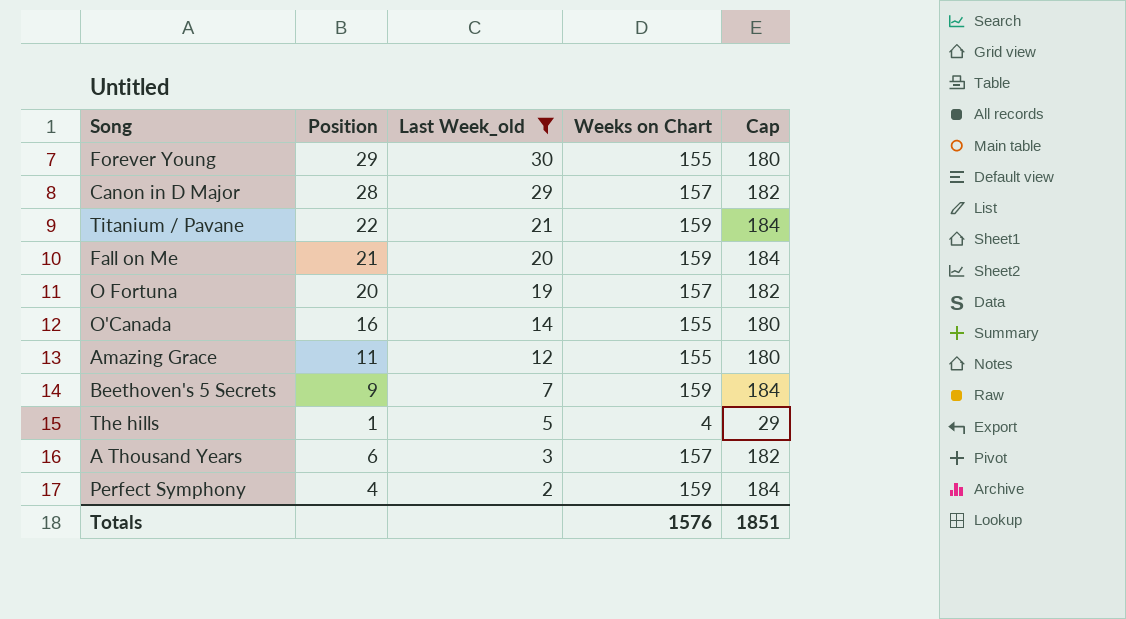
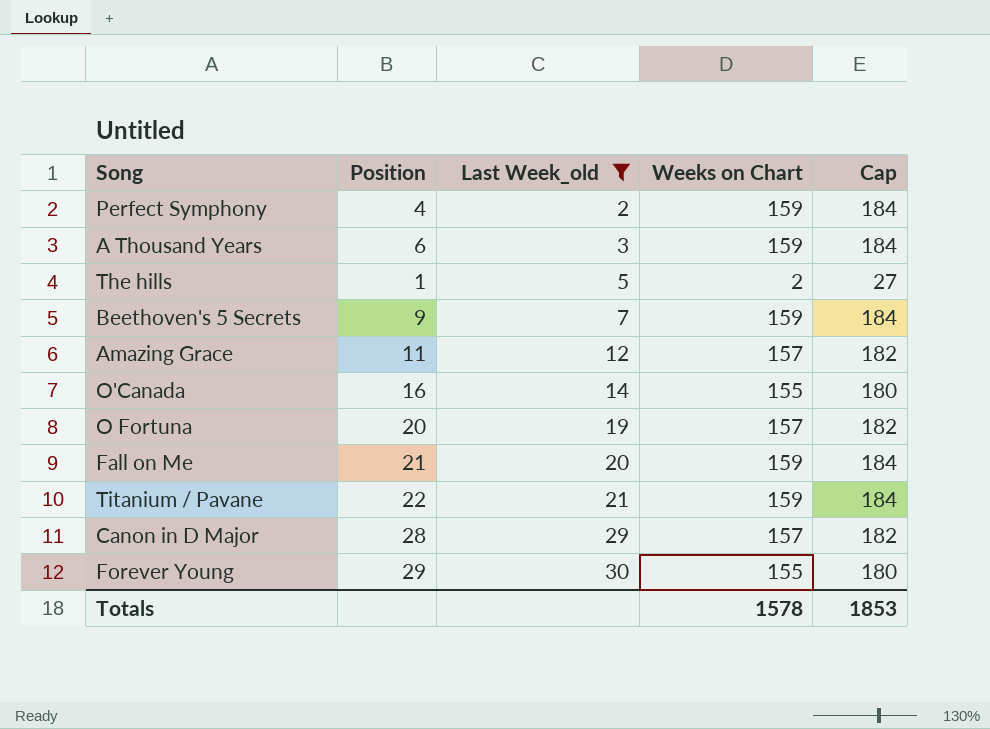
row order: Last Week_old descending -> Last Week_old ascending
A Thousand Years | Weeks on Chart: 157 -> 159
A Thousand Years | Cap: 182 -> 184
The hills | Weeks on Chart: 4 -> 2
The hills | Cap: 29 -> 27
Amazing Grace | Weeks on Chart: 155 -> 157
Amazing Grace | Cap: 180 -> 182
Totals | Weeks on Chart: 1576 -> 1578
Totals | Cap: 1851 -> 1853

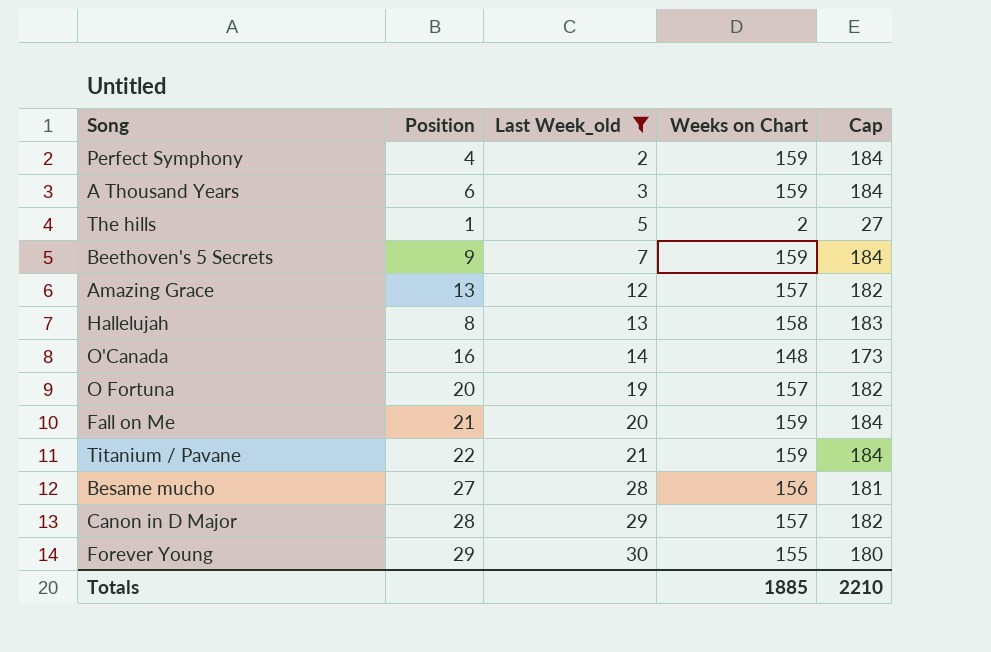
Amazing Grace | Position: 11 -> 13
row Hallelujah: none -> 8 | 13 | 158 | 183
O'Canada | Weeks on Chart: 155 -> 148
O'Canada | Cap: 180 -> 173
row Besame mucho: none -> 27 | 28 | 156 | 181
Totals | Weeks on Chart: 1578 -> 1885
Totals | Cap: 1853 -> 2210

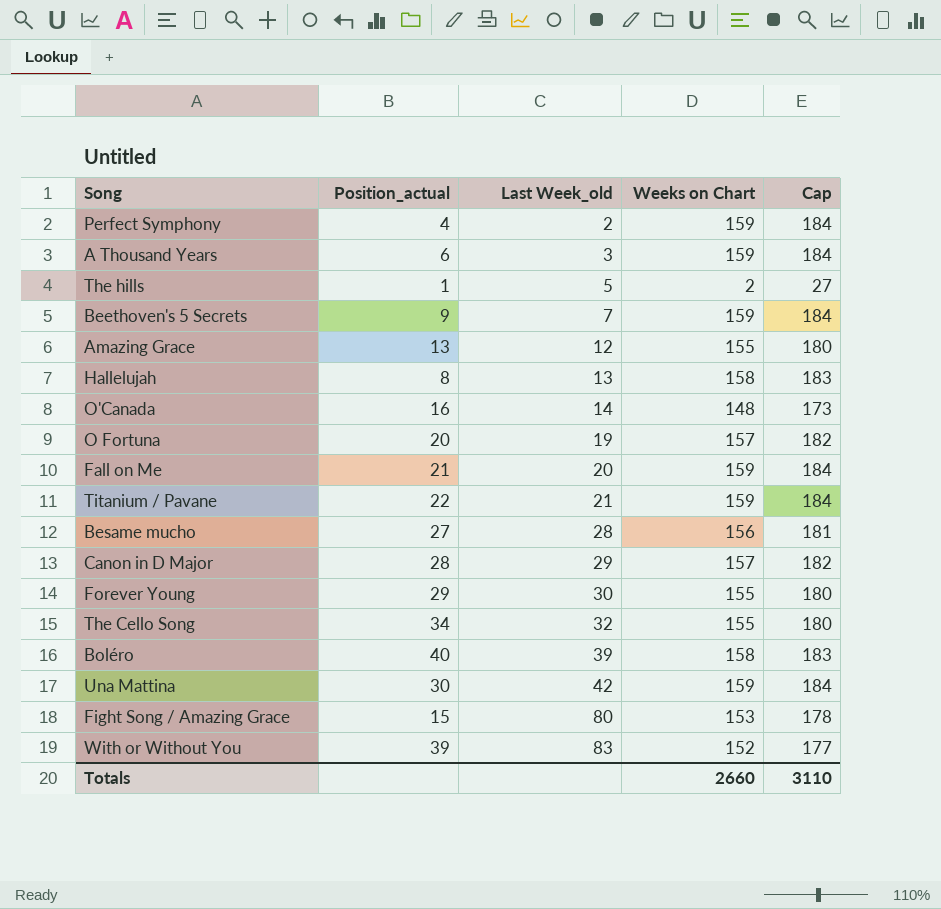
filter: Last Week_old <= 30 -> none
column name: Position -> Position_actual
Amazing Grace | Weeks on Chart: 157 -> 155
Amazing Grace | Cap: 182 -> 180
Totals | Weeks on Chart: 1885 -> 2660
Totals | Cap: 2210 -> 3110

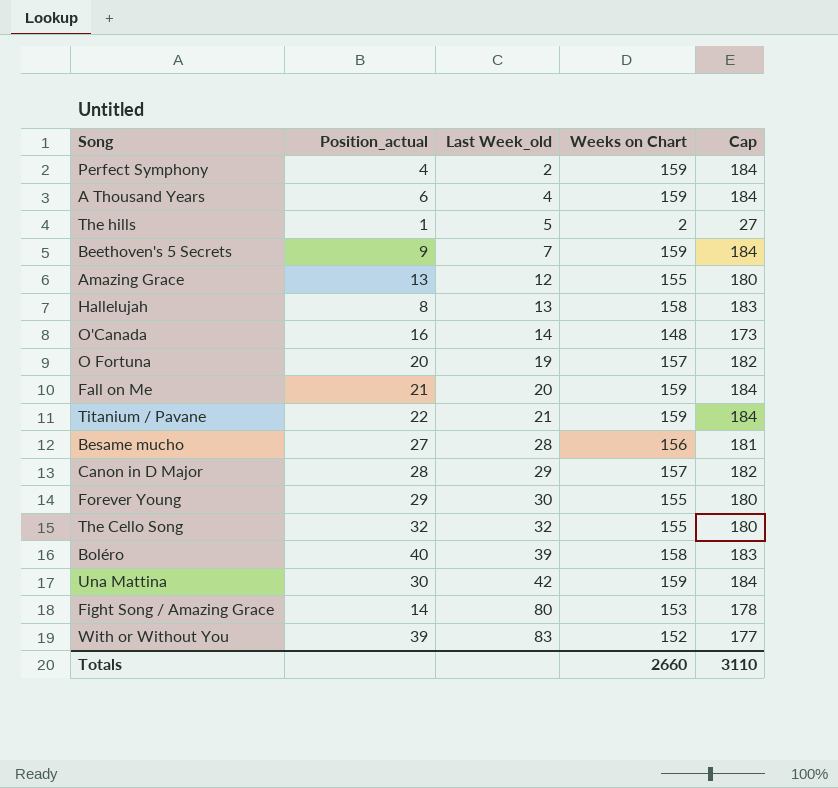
A Thousand Years | Last Week_old: 3 -> 4
The Cello Song | Position_actual: 34 -> 32
Fight Song / Amazing Grace | Position_actual: 15 -> 14

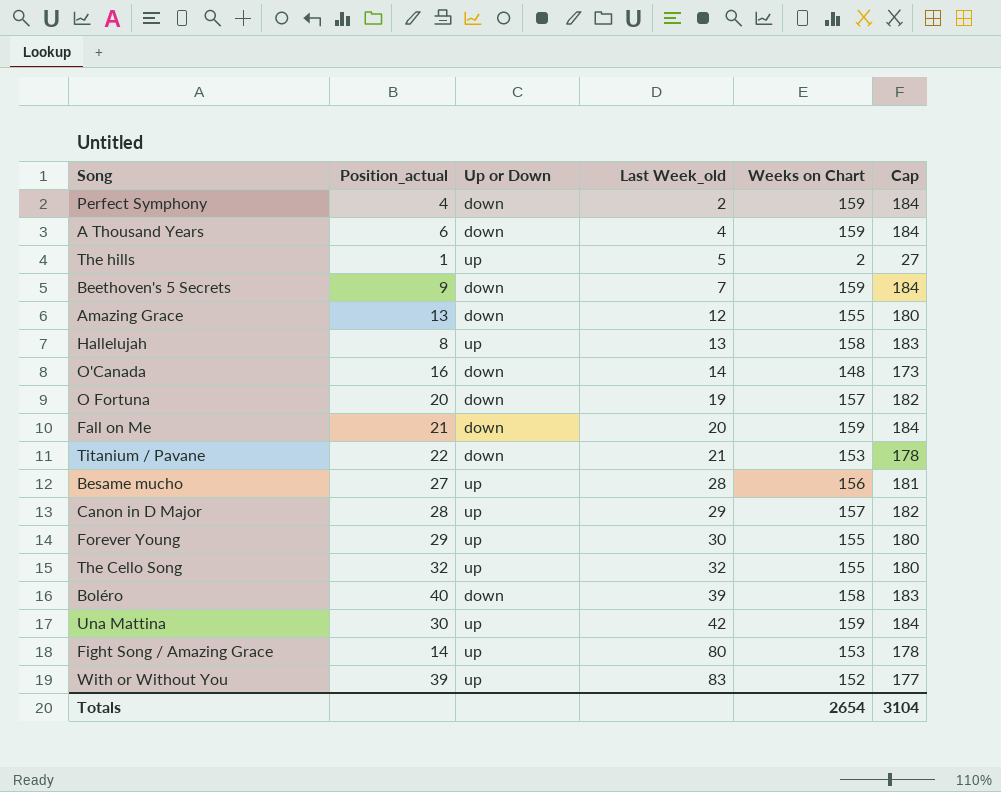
column Up or Down | position: none -> 3
Titanium / Pavane | Weeks on Chart: 159 -> 153
Titanium / Pavane | Cap: 184 -> 178
Totals | Weeks on Chart: 2660 -> 2654
Totals | Cap: 3110 -> 3104

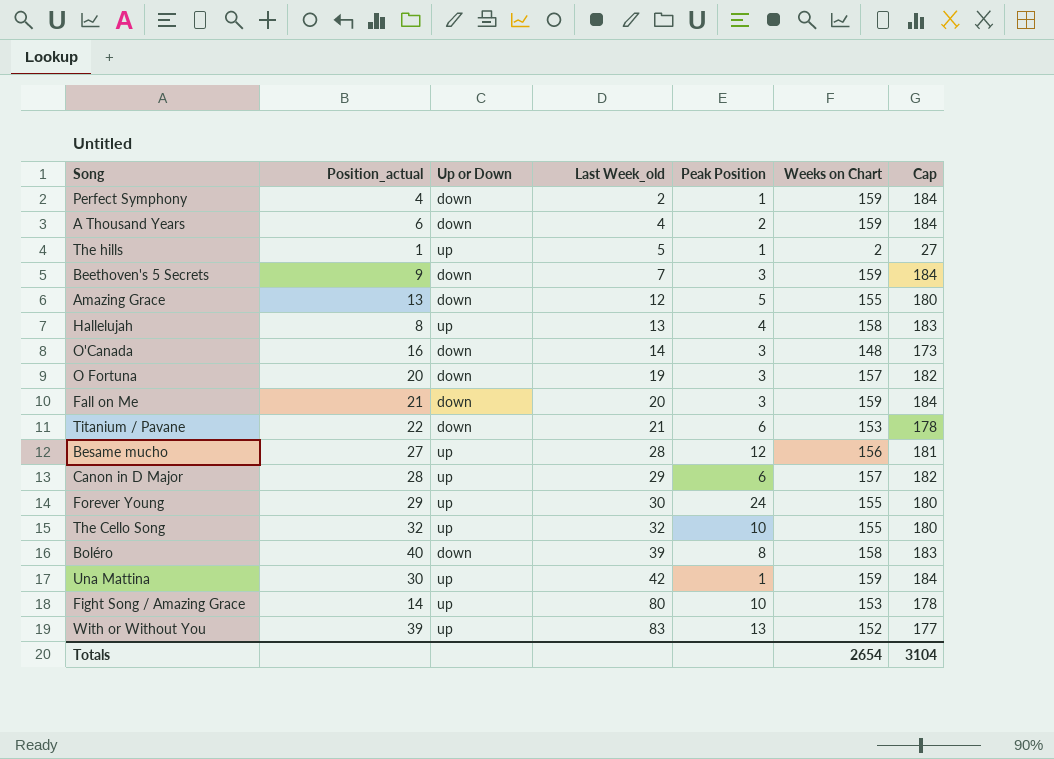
column Peak Position | position: none -> 5

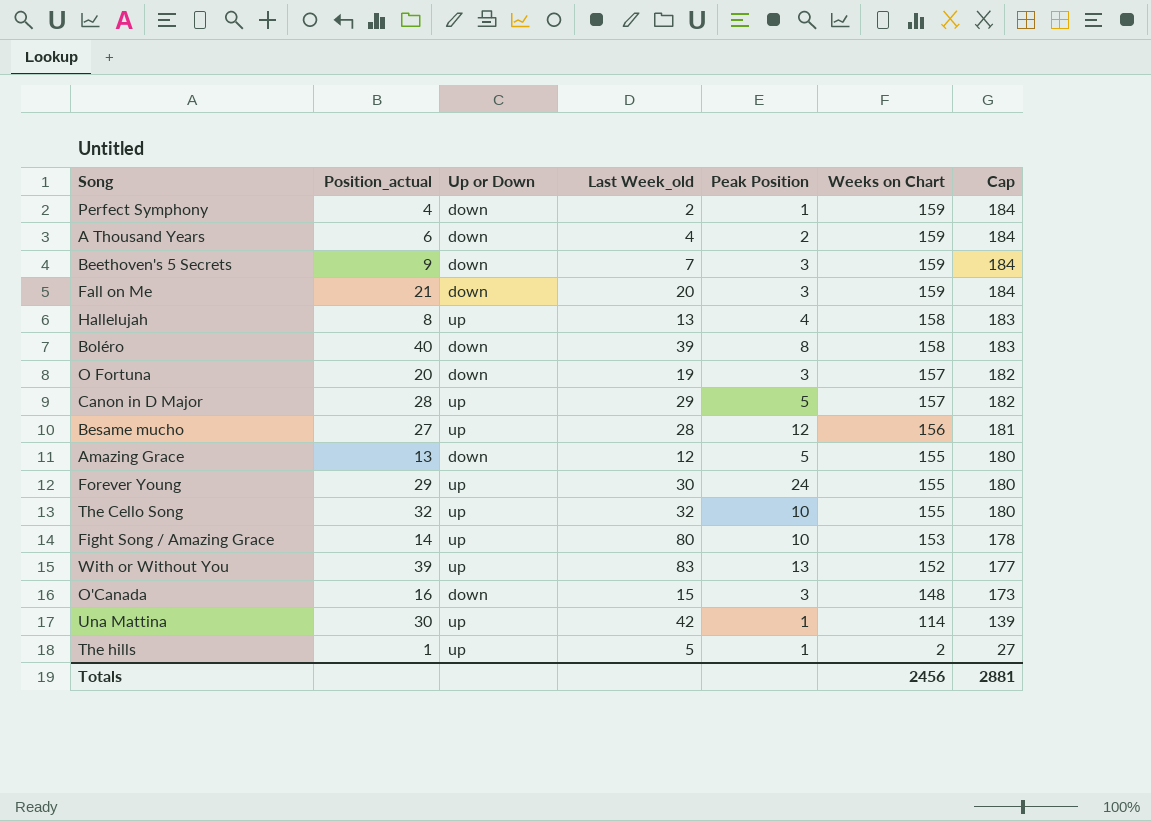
row order: Last Week_old ascending -> Weeks on Chart descending
row Titanium / Pavane: 22 | down | 21 | 6 | 153 | 178 -> none
Canon in D Major | Peak Position: 6 -> 5
O'Canada | Last Week_old: 14 -> 15
Una Mattina | Weeks on Chart: 159 -> 114
Una Mattina | Cap: 184 -> 139
Totals | Weeks on Chart: 2654 -> 2456
Totals | Cap: 3104 -> 2881

